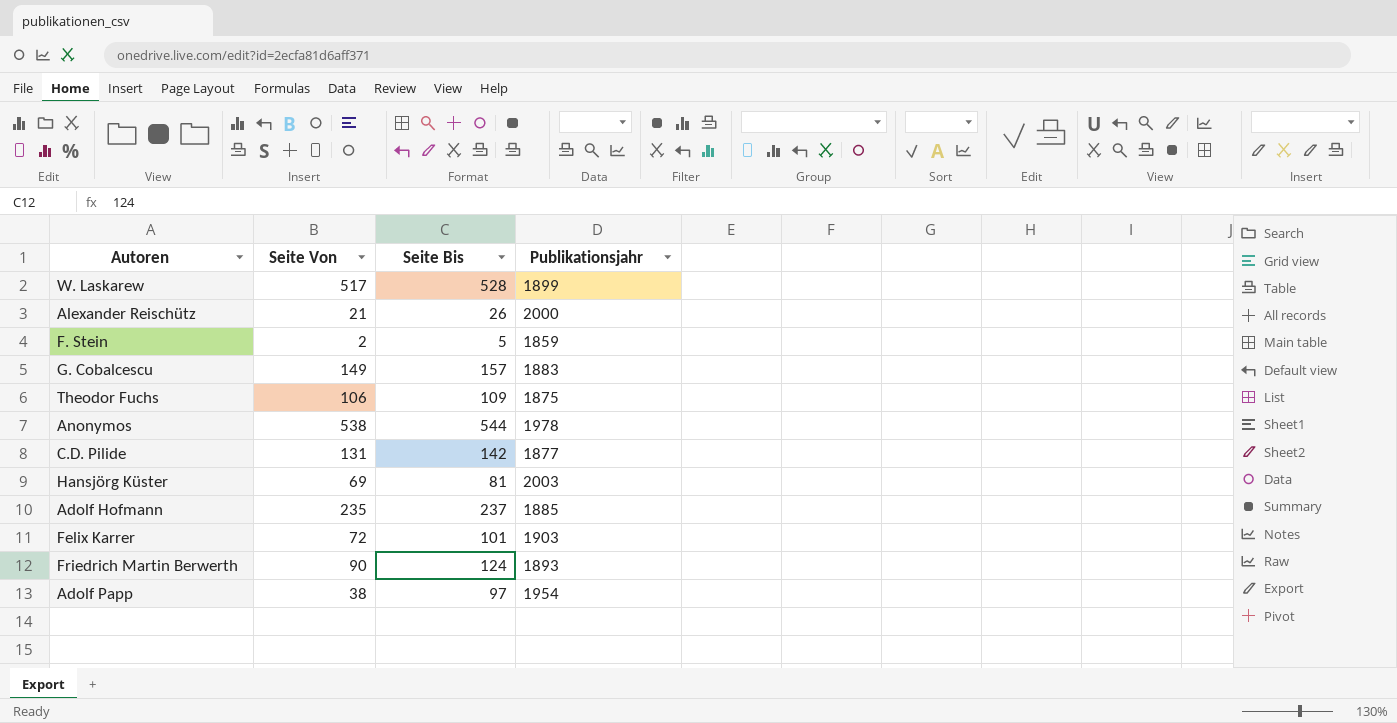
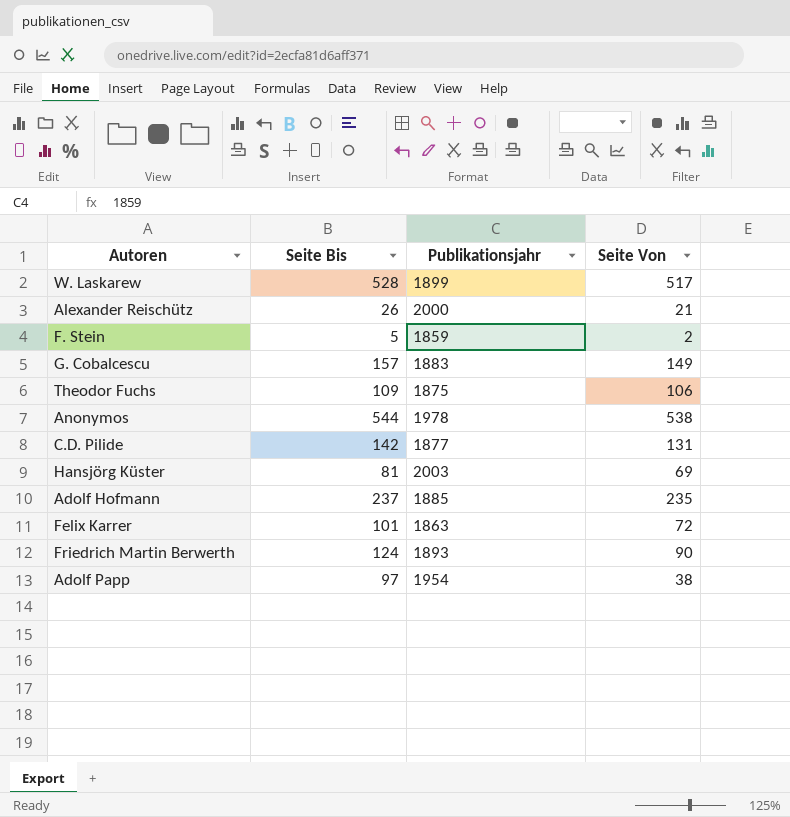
column Seite Von | position: 2 -> 4
Felix Karrer | Publikationsjahr: 1903 -> 1863

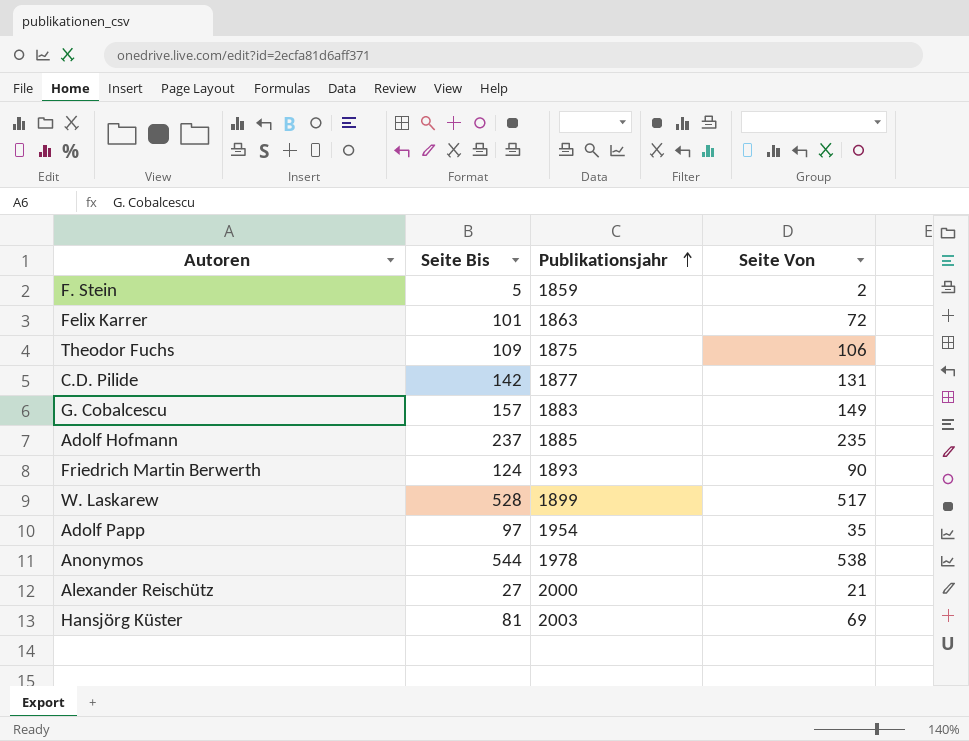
row order: none -> Publikationsjahr ascending
Adolf Papp | Seite Von: 38 -> 35
Alexander Reischütz | Seite Bis: 26 -> 27

